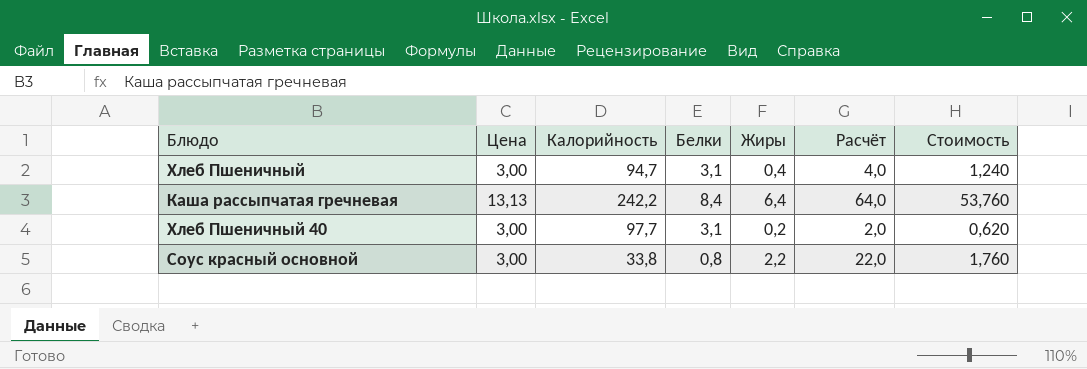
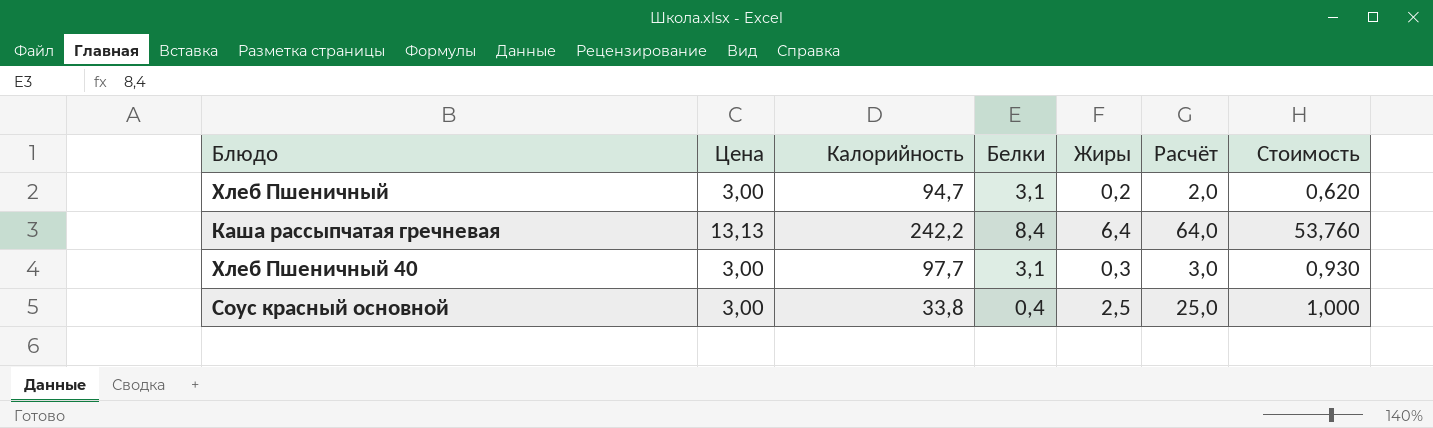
Хлеб Пшеничный | Жиры: 0,4 -> 0,2
Хлеб Пшеничный | Расчёт: 4,0 -> 2,0
Хлеб Пшеничный | Стоимость: 1,240 -> 0,620
Хлеб Пшеничный 40 | Жиры: 0,2 -> 0,3
Хлеб Пшеничный 40 | Расчёт: 2,0 -> 3,0
Хлеб Пшеничный 40 | Стоимость: 0,620 -> 0,930
Соус красный основной | Белки: 0,8 -> 0,4
Соус красный основной | Жиры: 2,2 -> 2,5
Соус красный основной | Расчёт: 22,0 -> 25,0
Соус красный основной | Стоимость: 1,760 -> 1,000

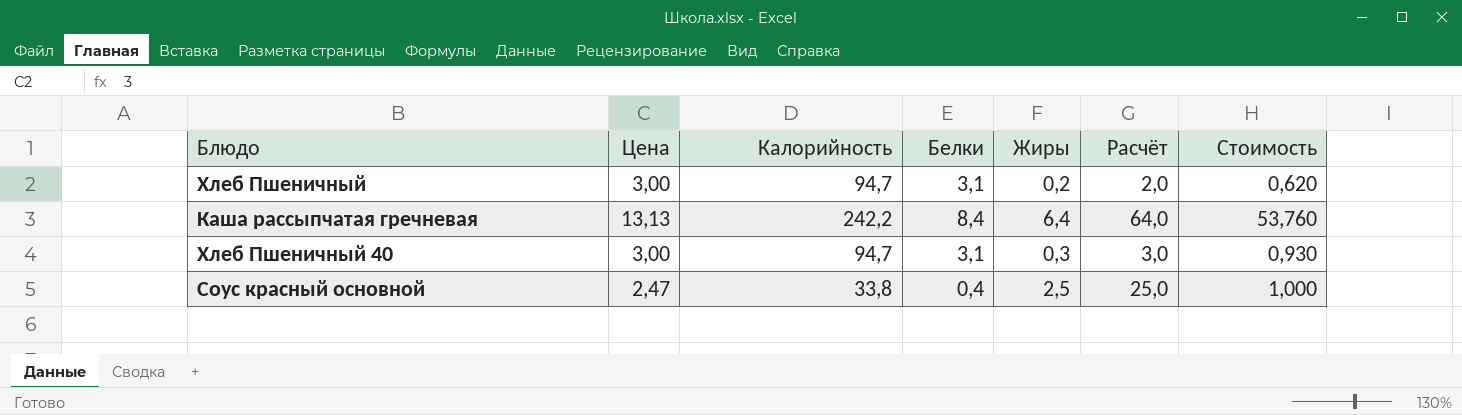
Хлеб Пшеничный 40 | Калорийность: 97,7 -> 94,7
Соус красный основной | Цена: 3,00 -> 2,47

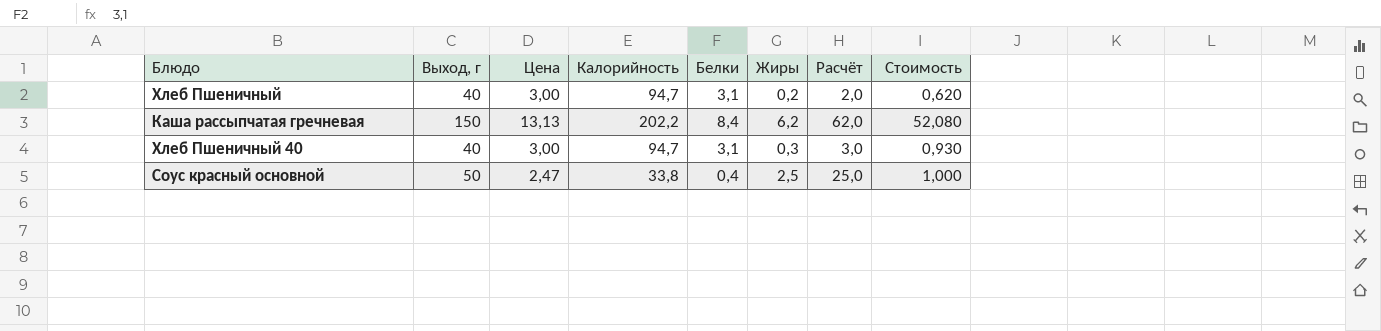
column Выход, г | position: none -> 2
Каша рассыпчатая гречневая | Калорийность: 242,2 -> 202,2
Каша рассыпчатая гречневая | Жиры: 6,4 -> 6,2
Каша рассыпчатая гречневая | Расчёт: 64,0 -> 62,0
Каша рассыпчатая гречневая | Стоимость: 53,760 -> 52,080

